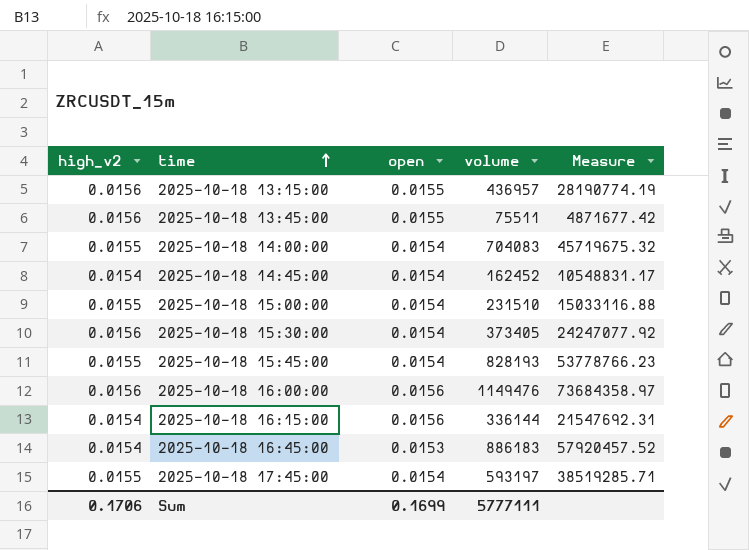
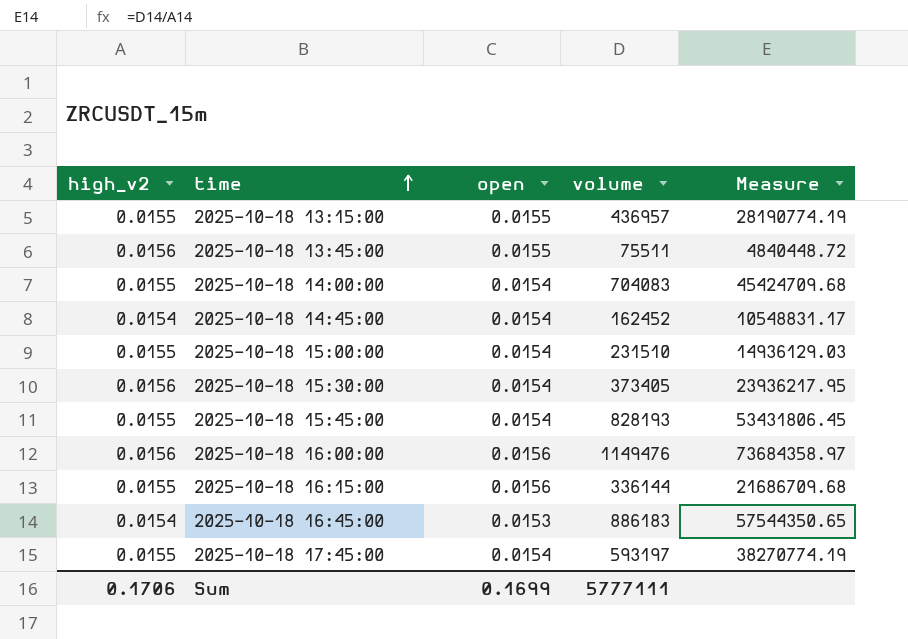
column Measure | formula: [volume] / [open] -> [volume] / [high_v2]
2025-10-18 13:15:00 | high_v2: 0.0156 -> 0.0155
2025-10-18 16:15:00 | high_v2: 0.0154 -> 0.0155

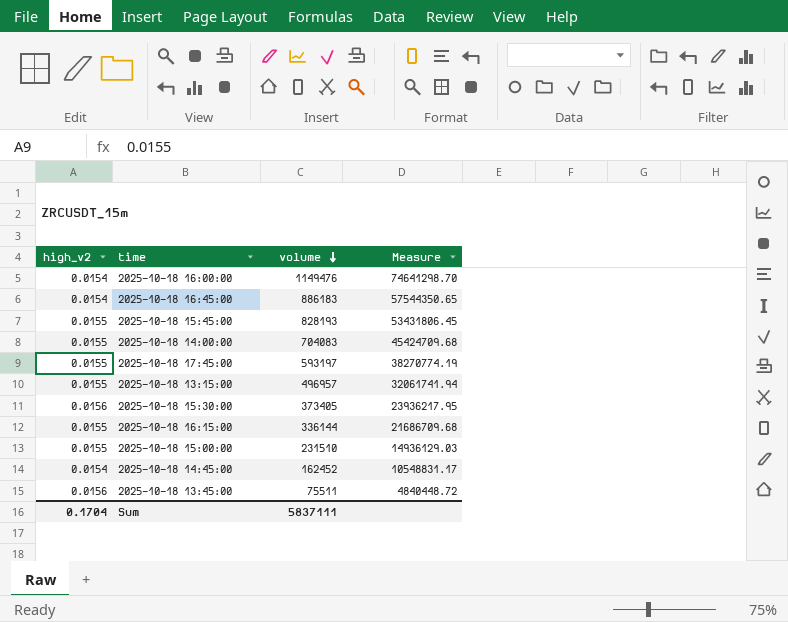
row order: time ascending -> volume descending
column open | position: 3 -> none
2025-10-18 16:00:00 | high_v2: 0.0156 -> 0.0154
2025-10-18 16:00:00 | Measure: 73684358.97 -> 74641298.70
2025-10-18 13:15:00 | volume: 436957 -> 496957
2025-10-18 13:15:00 | Measure: 28190774.19 -> 32061741.94
Sum | high_v2: 0.1706 -> 0.1704
Sum | volume: 5777111 -> 5837111

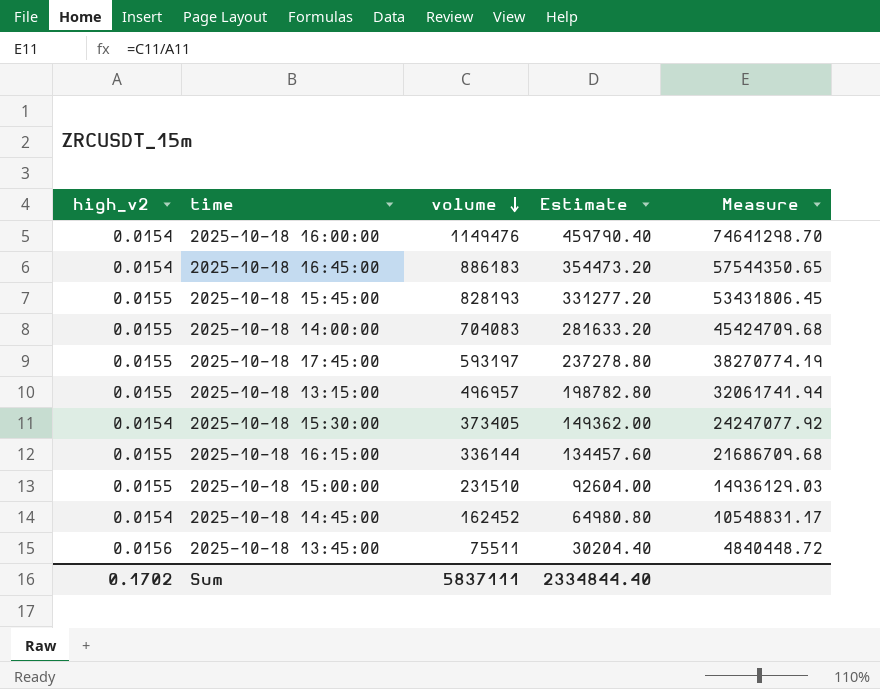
column Estimate | formula: none -> [volume] * 0.4
2025-10-18 15:30:00 | high_v2: 0.0156 -> 0.0154
2025-10-18 15:30:00 | Measure: 23936217.95 -> 24247077.92
Sum | high_v2: 0.1704 -> 0.1702

